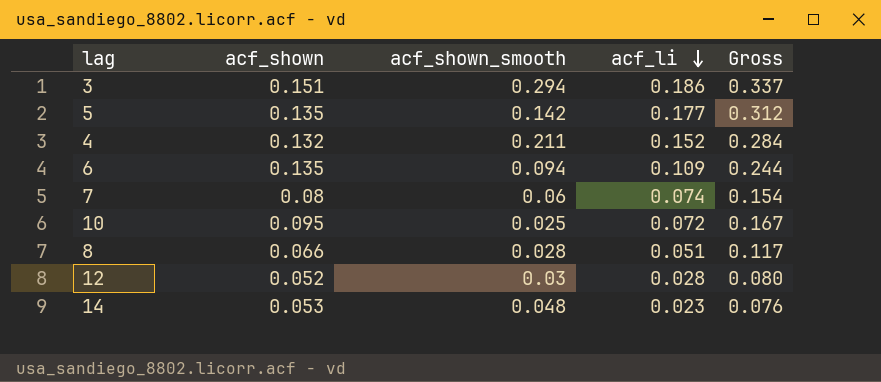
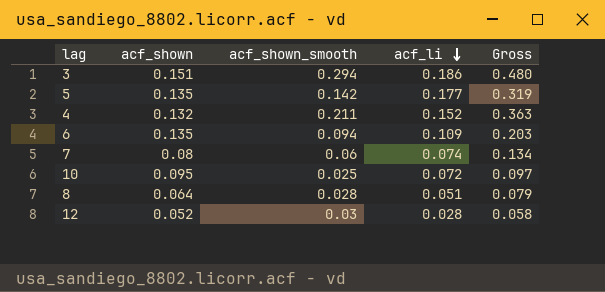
column Gross | formula: [acf_shown] + [acf_li] -> [acf_shown_smooth] + [acf_li]
row 14: 0.053 | 0.048 | 0.023 | 0.076 -> none
8 | acf_shown: 0.066 -> 0.064

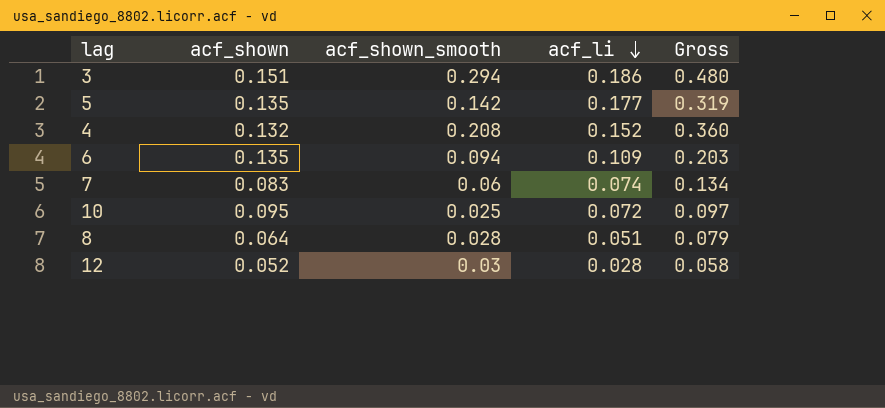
4 | acf_shown_smooth: 0.211 -> 0.208
4 | Gross: 0.363 -> 0.360
7 | acf_shown: 0.08 -> 0.083

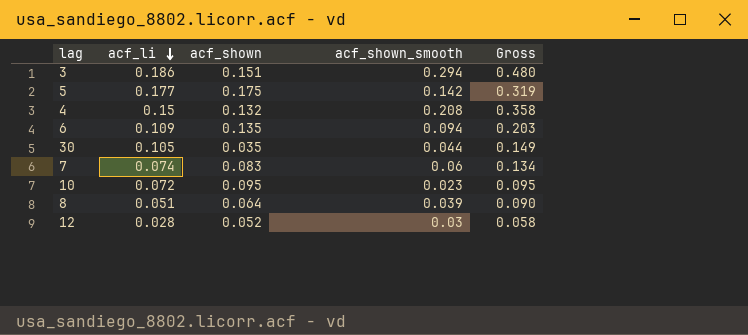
column acf_li | position: 4 -> 2
5 | acf_shown: 0.135 -> 0.175
4 | acf_li: 0.152 -> 0.15
4 | Gross: 0.360 -> 0.358
row 30: none -> 0.105 | 0.035 | 0.044 | 0.149
10 | acf_shown_smooth: 0.025 -> 0.023
10 | Gross: 0.097 -> 0.095
8 | acf_shown_smooth: 0.028 -> 0.039
8 | Gross: 0.079 -> 0.090

